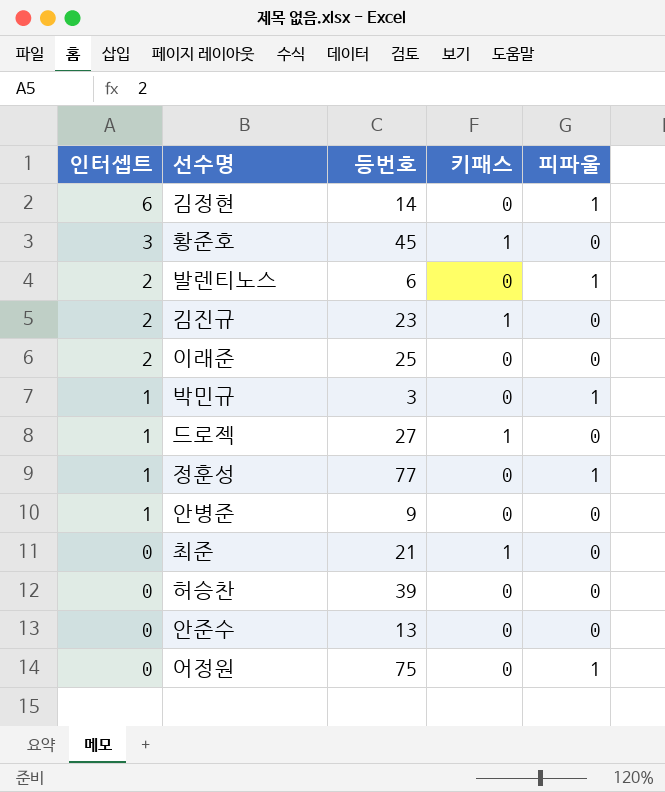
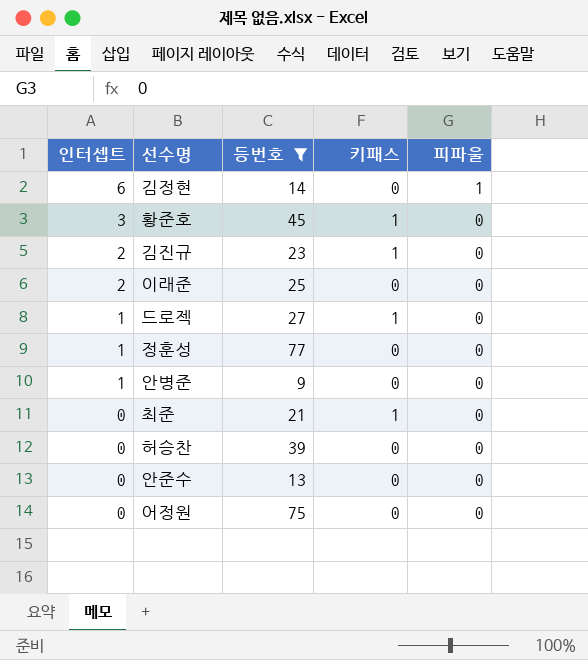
filter: none -> 등번호 >= 9
정훈성 | 피파울: 1 -> 0
어정원 | 피파울: 1 -> 0

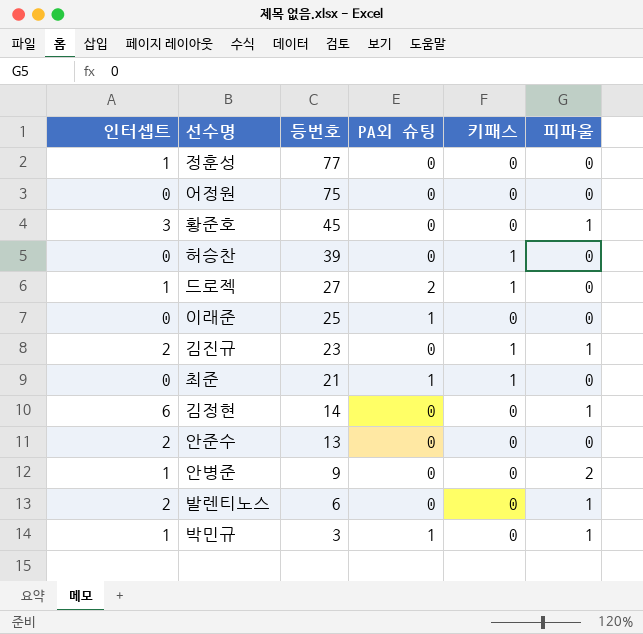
filter: 등번호 >= 9 -> none
row order: 인터셉트 descending -> 등번호 descending
column PA외 슈팅 | position: none -> 4
황준호 | 키패스: 1 -> 0
황준호 | 피파울: 0 -> 1
허승찬 | 키패스: 0 -> 1
이래준 | 인터셉트: 2 -> 0
김진규 | 피파울: 0 -> 1
안준수 | 인터셉트: 0 -> 2
안병준 | 피파울: 0 -> 2

